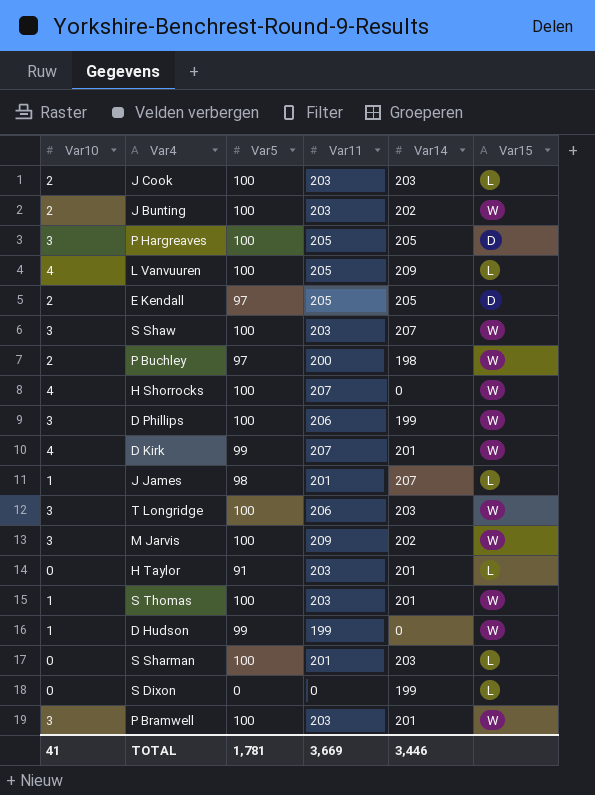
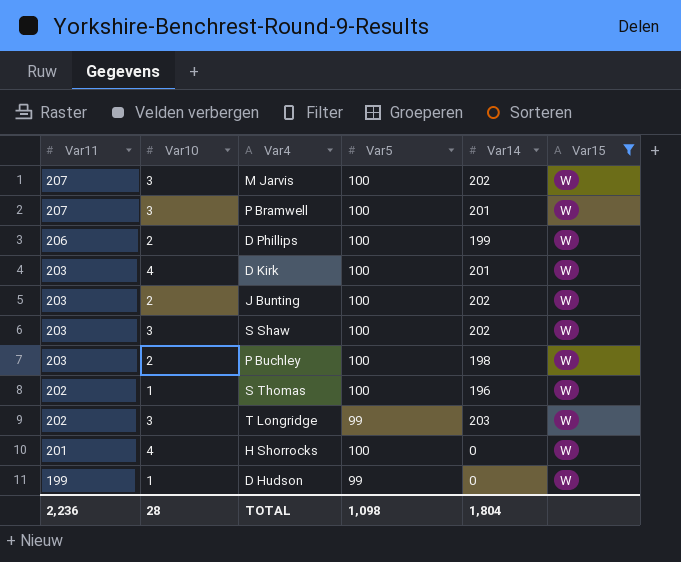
filter: none -> Var15 = W
row order: none -> Var11 descending
column Var11 | position: 4 -> 1
M Jarvis | Var11: 209 -> 207
P Bramwell | Var11: 203 -> 207
D Phillips | Var10: 3 -> 2
D Kirk | Var11: 207 -> 203
D Kirk | Var5: 99 -> 100
S Shaw | Var14: 207 -> 202
P Buchley | Var11: 200 -> 203
P Buchley | Var5: 97 -> 100
S Thomas | Var11: 203 -> 202
S Thomas | Var14: 201 -> 196
T Longridge | Var11: 206 -> 202
T Longridge | Var5: 100 -> 99
H Shorrocks | Var11: 207 -> 201
TOTAL | Var11: 3,669 -> 2,236
TOTAL | Var10: 41 -> 28
TOTAL | Var5: 1,781 -> 1,098
TOTAL | Var14: 3,446 -> 1,804

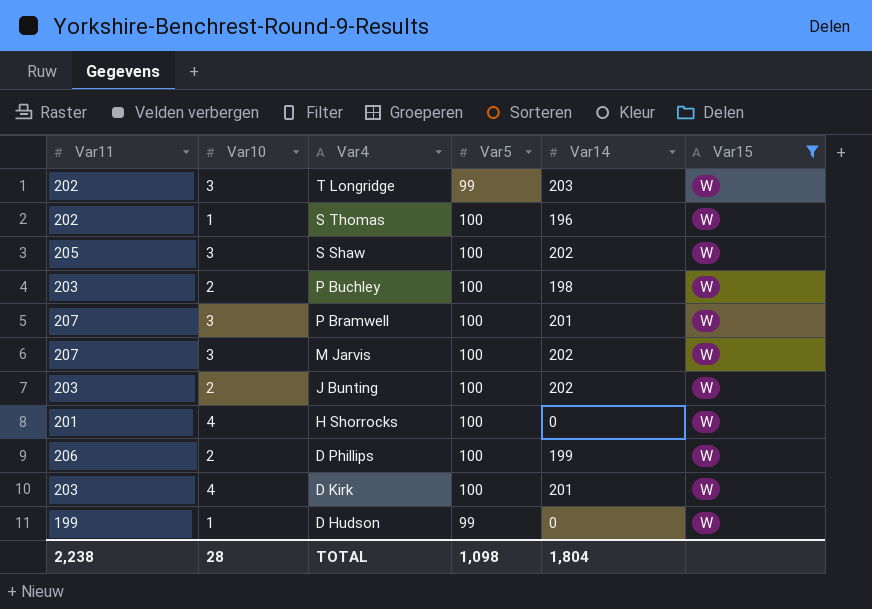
row order: Var11 descending -> Var4 descending
S Shaw | Var11: 203 -> 205
TOTAL | Var11: 2,236 -> 2,238

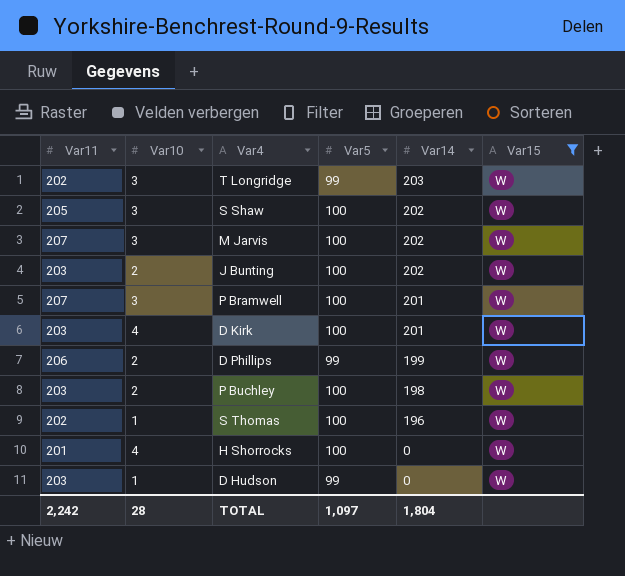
row order: Var4 descending -> Var14 descending
D Phillips | Var5: 100 -> 99
D Hudson | Var11: 199 -> 203
TOTAL | Var11: 2,238 -> 2,242
TOTAL | Var5: 1,098 -> 1,097

